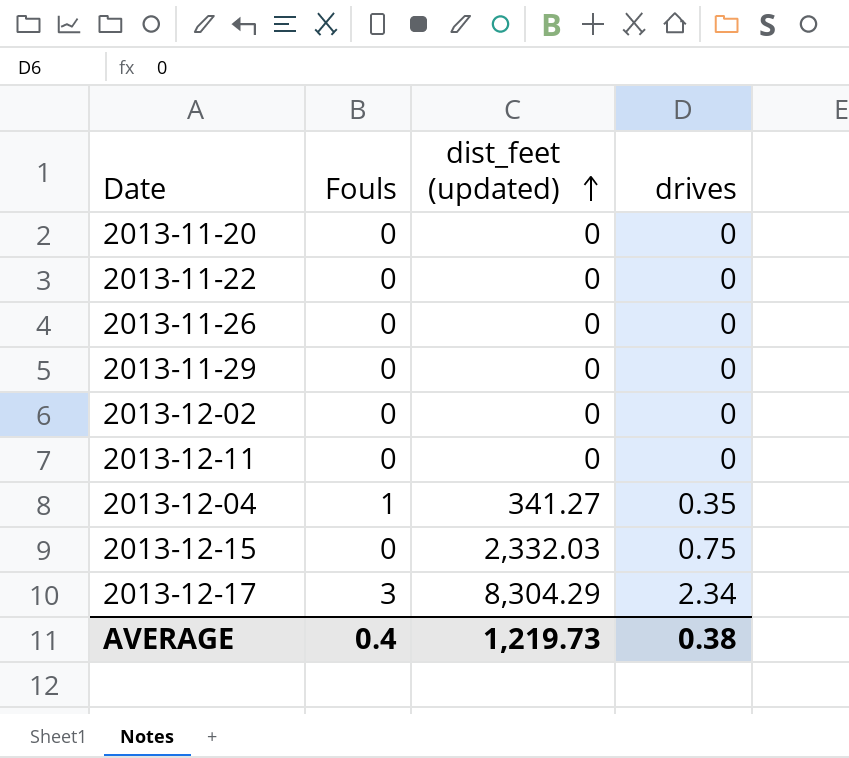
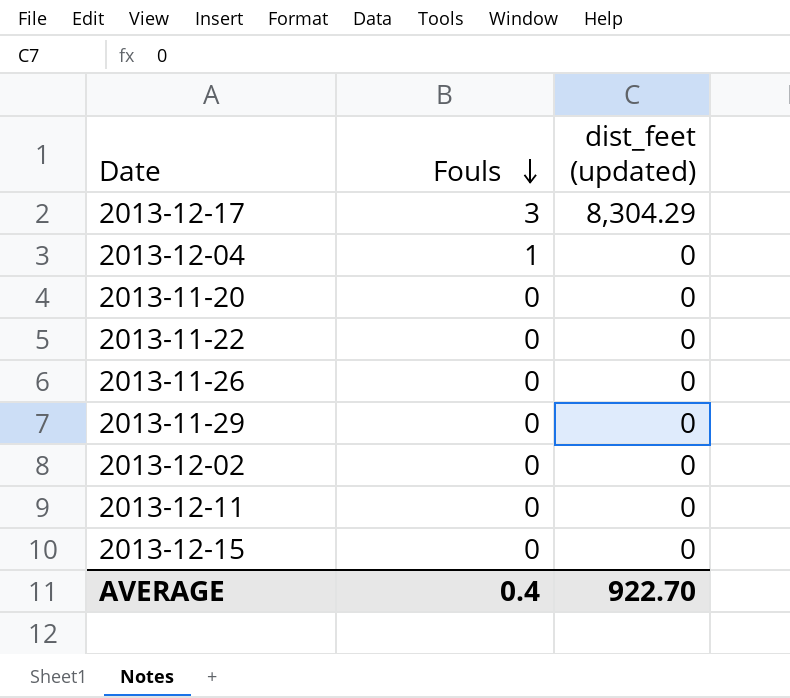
row order: dist_feet (updated) ascending -> Fouls descending
column drives | position: 4 -> none
2013-12-04 | dist_feet (updated): 341.27 -> 0
2013-12-15 | dist_feet (updated): 2,332.03 -> 0
AVERAGE | dist_feet (updated): 1,219.73 -> 922.70

